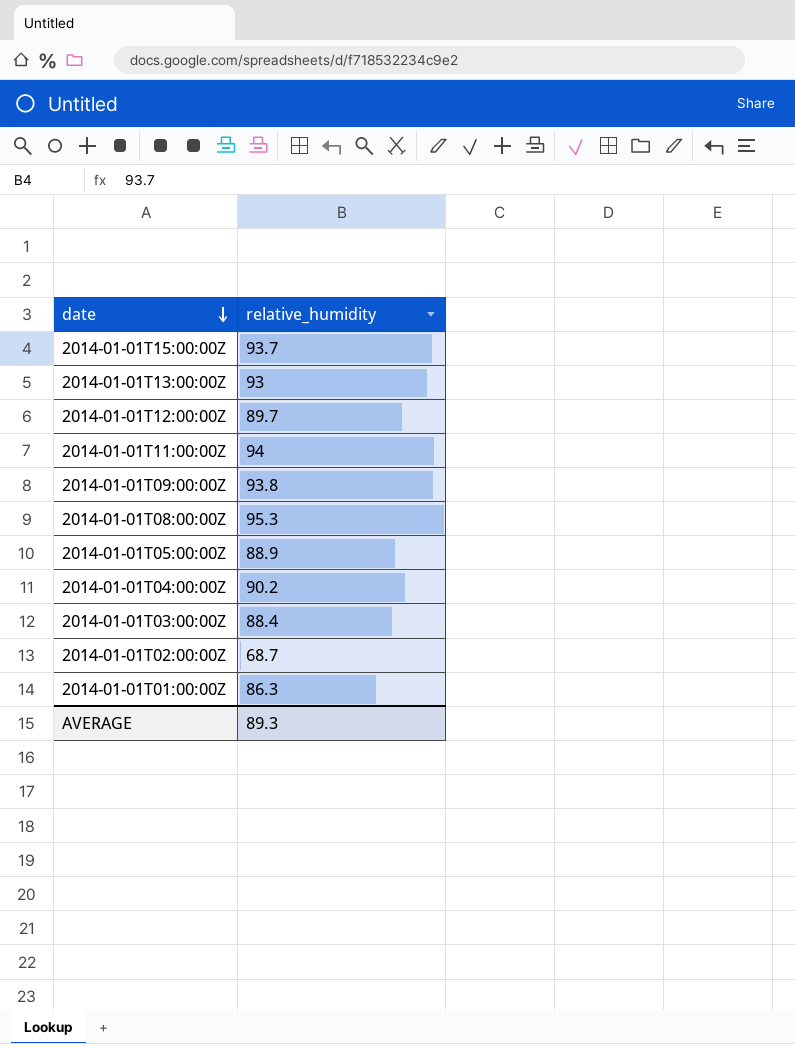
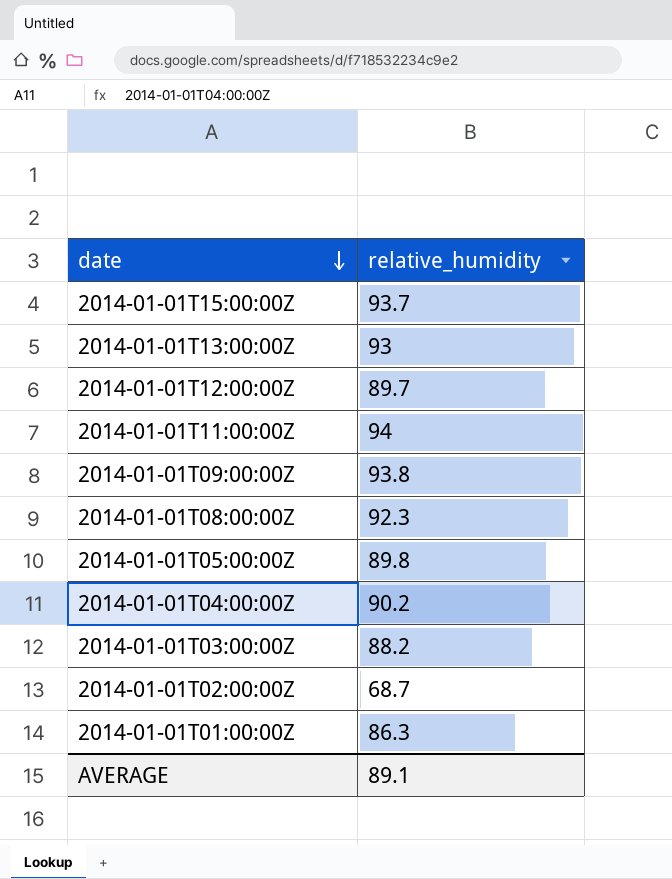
2014-01-01T08:00:00Z | relative_humidity: 95.3 -> 92.3
2014-01-01T05:00:00Z | relative_humidity: 88.9 -> 89.8
2014-01-01T03:00:00Z | relative_humidity: 88.4 -> 88.2
AVERAGE | relative_humidity: 89.3 -> 89.1

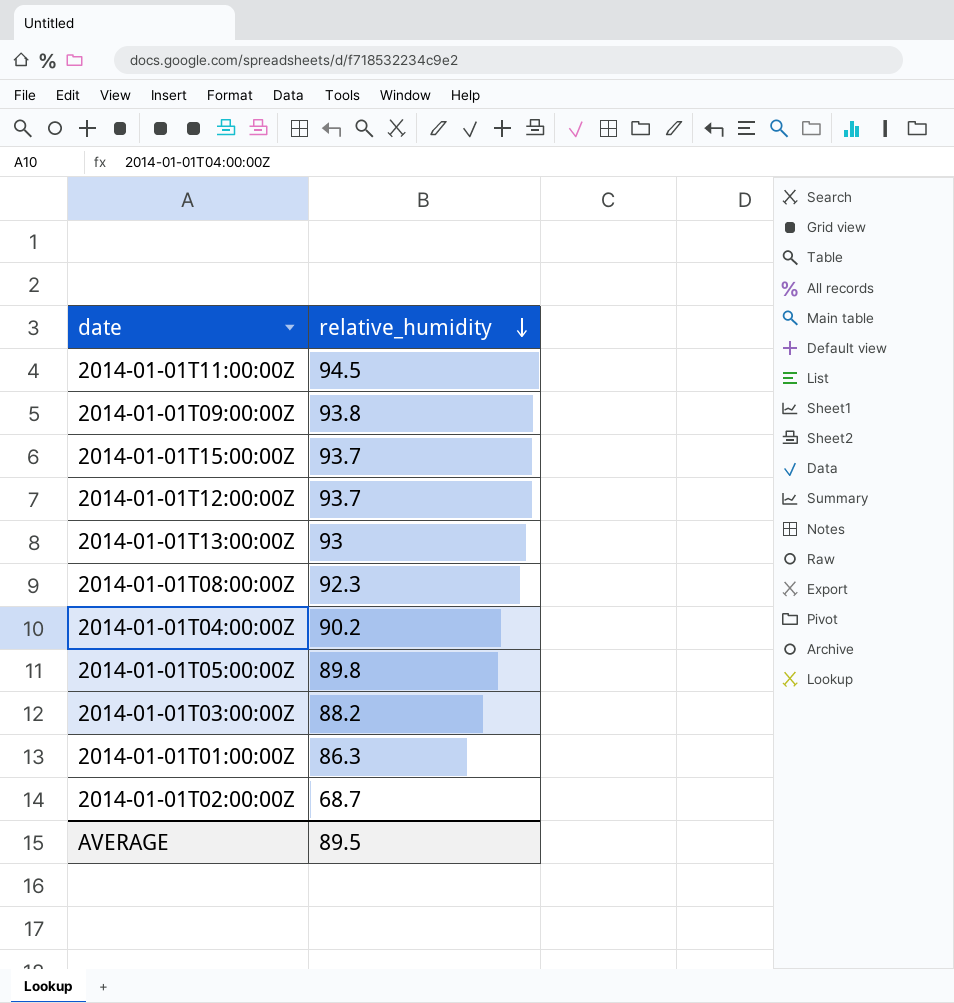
row order: date descending -> relative_humidity descending
2014-01-01T11:00:00Z | relative_humidity: 94 -> 94.5
2014-01-01T12:00:00Z | relative_humidity: 89.7 -> 93.7
AVERAGE | relative_humidity: 89.1 -> 89.5

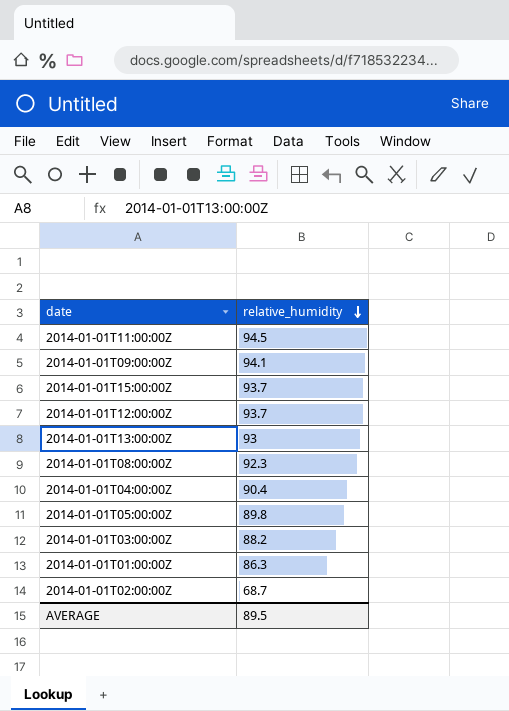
2014-01-01T09:00:00Z | relative_humidity: 93.8 -> 94.1
2014-01-01T04:00:00Z | relative_humidity: 90.2 -> 90.4

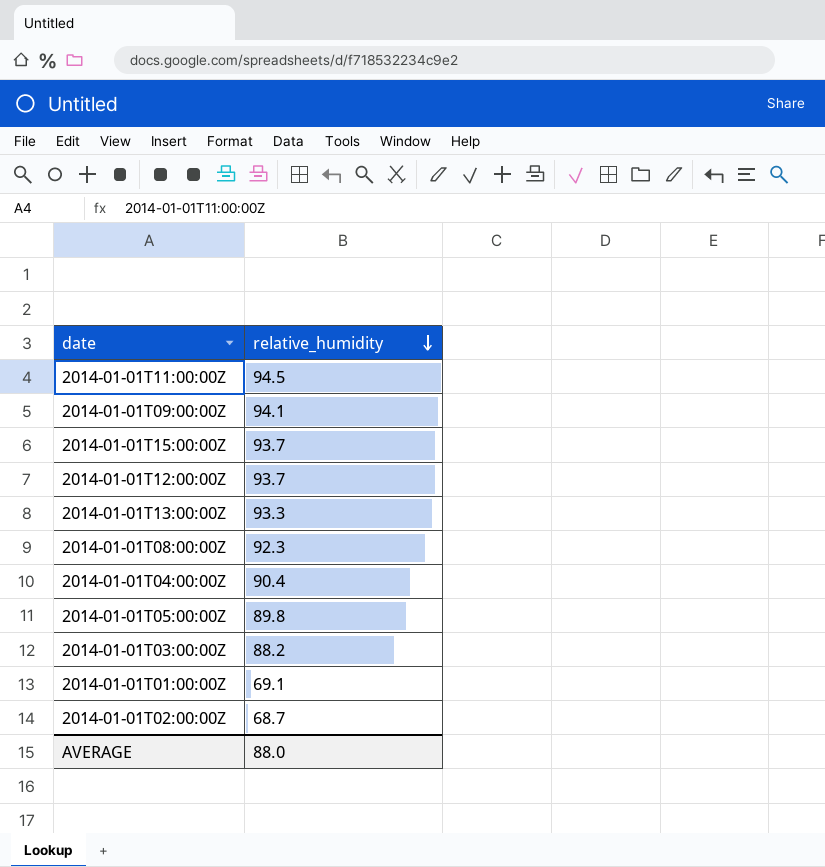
2014-01-01T13:00:00Z | relative_humidity: 93 -> 93.3
2014-01-01T01:00:00Z | relative_humidity: 86.3 -> 69.1
AVERAGE | relative_humidity: 89.5 -> 88.0

